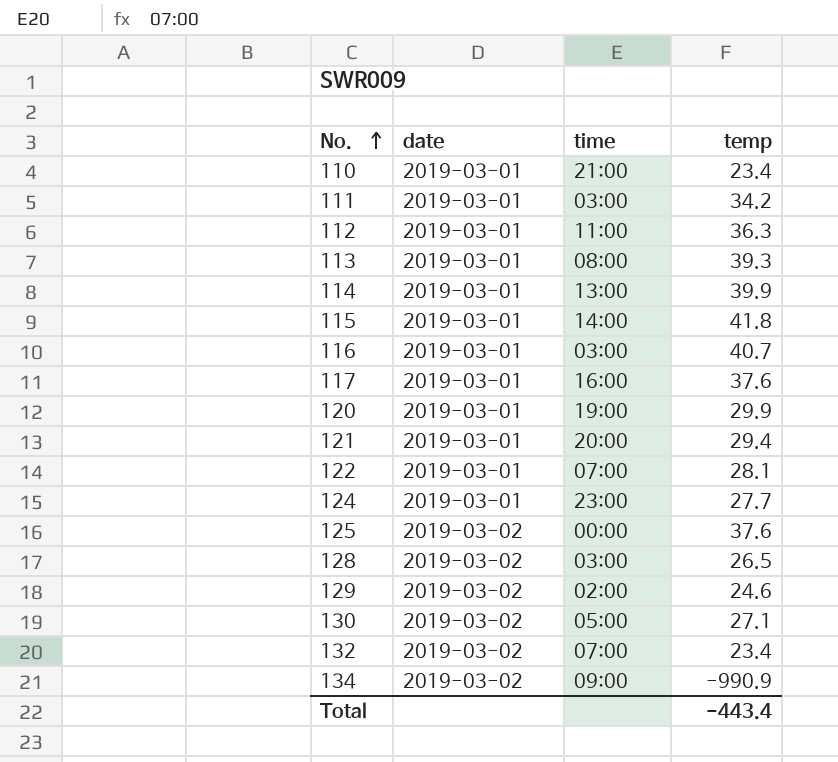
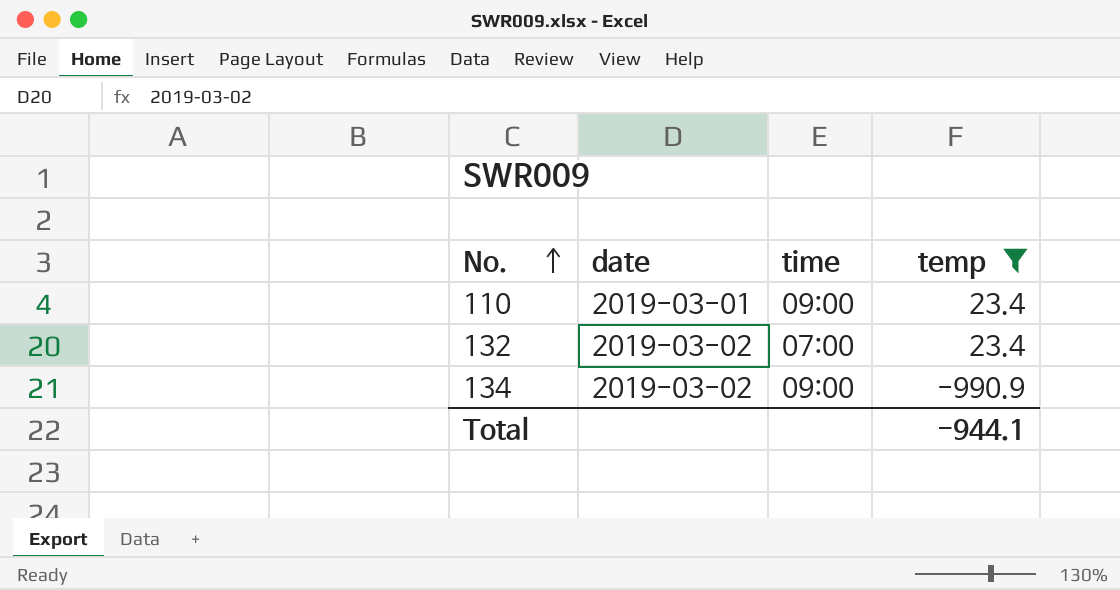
filter: none -> temp <= 23.4
110 | time: 21:00 -> 09:00
Total | temp: -443.4 -> -944.1

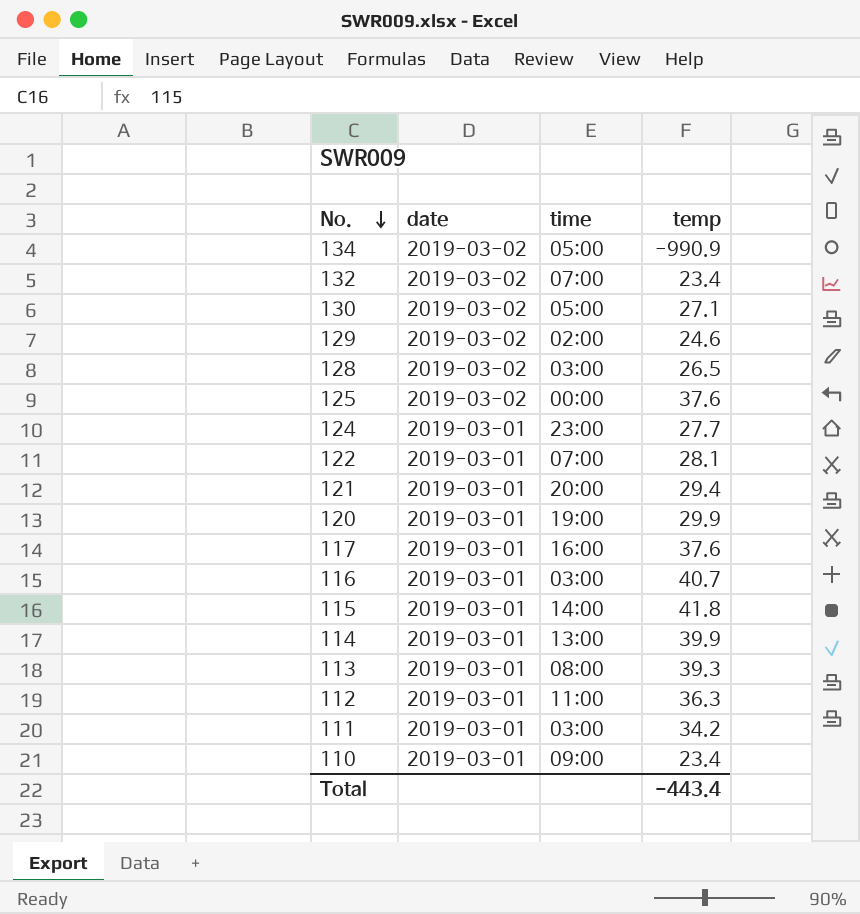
filter: temp <= 23.4 -> none
row order: No. ascending -> No. descending
134 | time: 09:00 -> 05:00
Total | temp: -944.1 -> -443.4

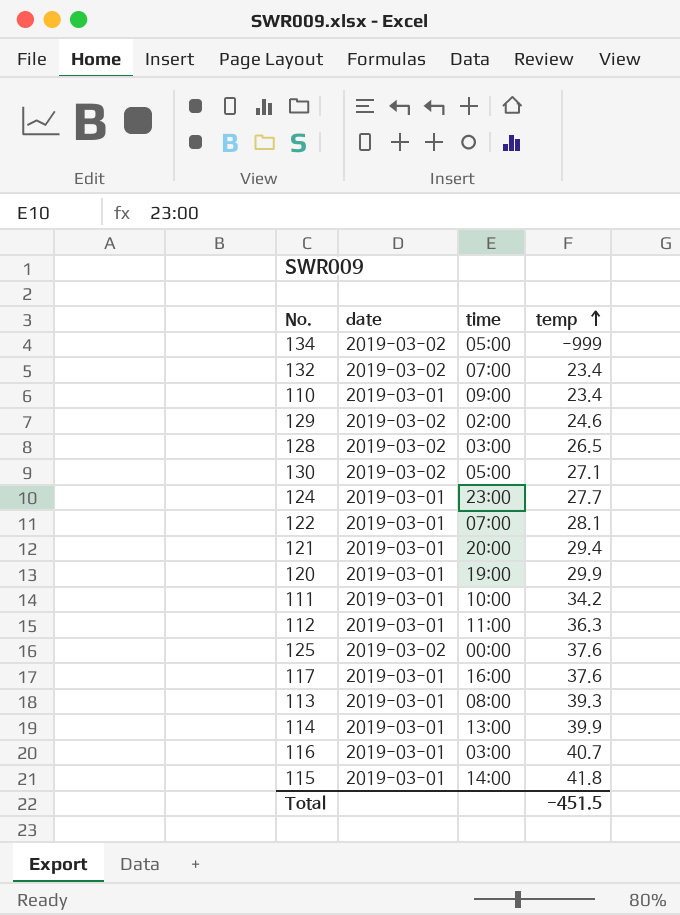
row order: No. descending -> temp ascending
134 | temp: -990.9 -> -999
111 | time: 03:00 -> 10:00
Total | temp: -443.4 -> -451.5

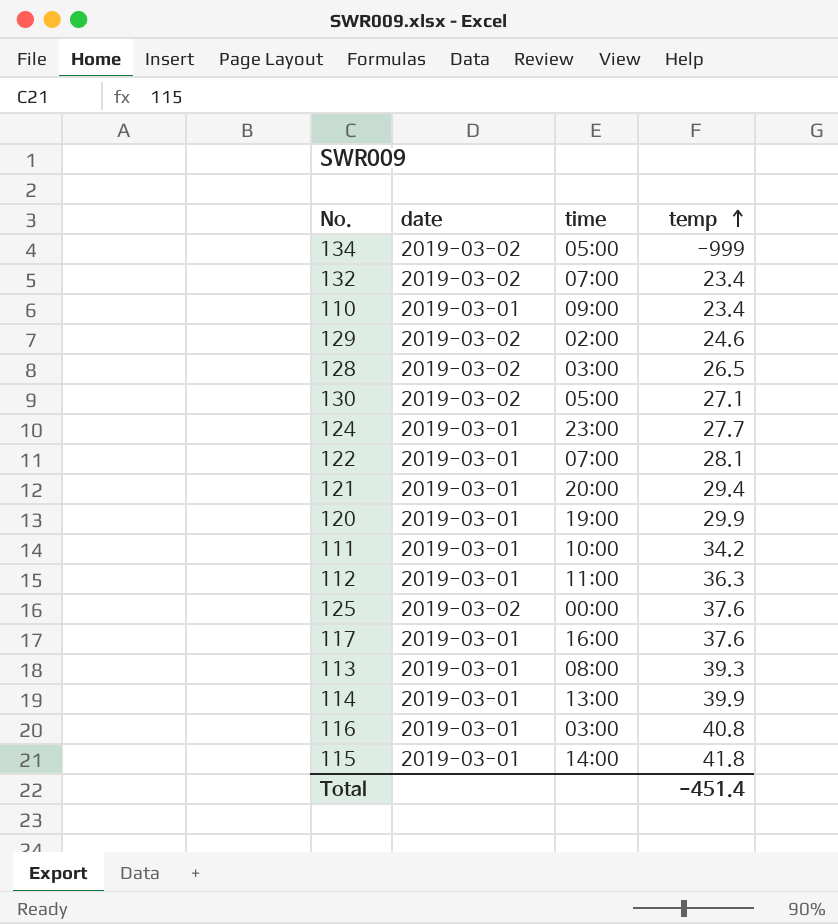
116 | temp: 40.7 -> 40.8
Total | temp: -451.5 -> -451.4

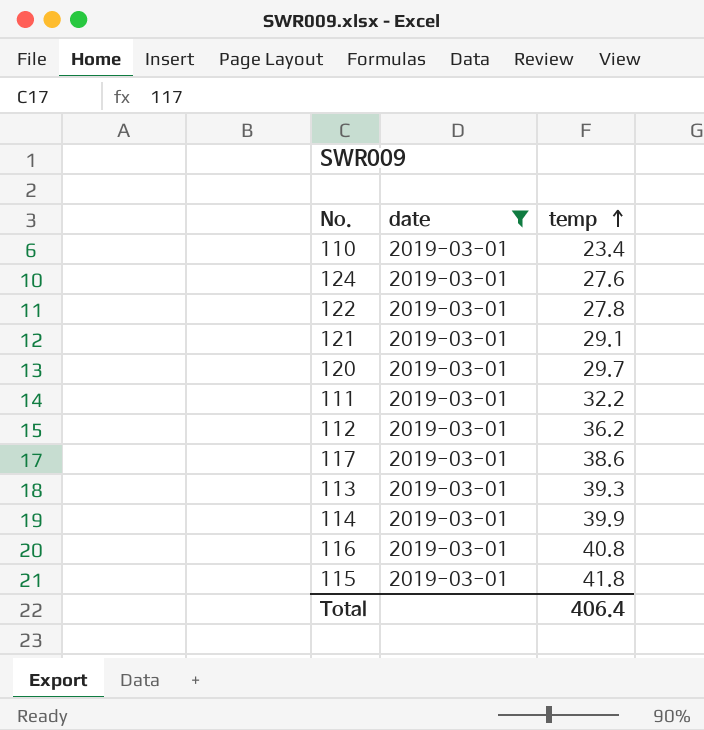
filter: none -> date = 2019-03-01
column time | position: 3 -> none
124 | temp: 27.7 -> 27.6
122 | temp: 28.1 -> 27.8
121 | temp: 29.4 -> 29.1
120 | temp: 29.9 -> 29.7
111 | temp: 34.2 -> 32.2
112 | temp: 36.3 -> 36.2
117 | temp: 37.6 -> 38.6
Total | temp: -451.4 -> 406.4

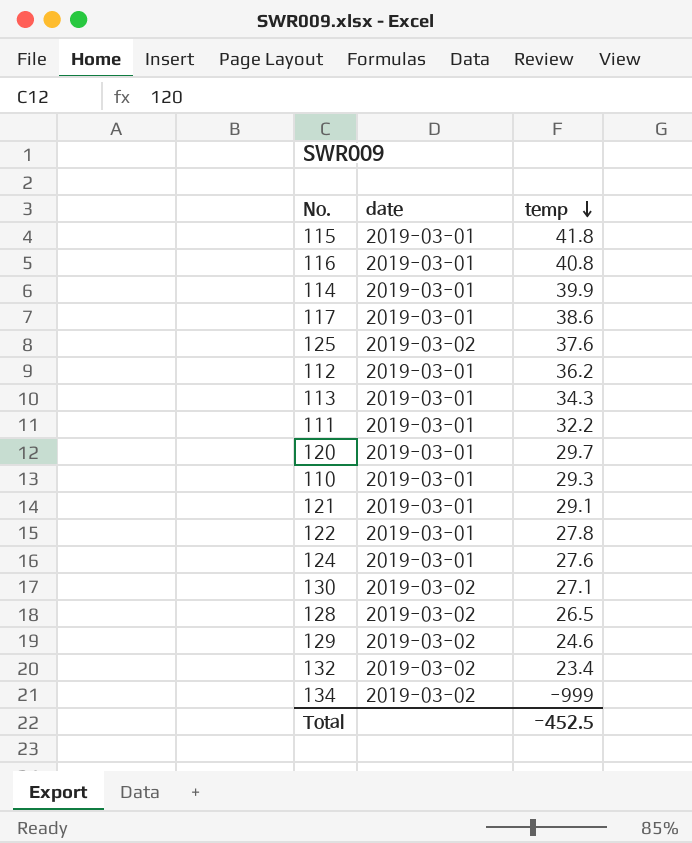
filter: date = 2019-03-01 -> none
row order: temp ascending -> temp descending
113 | temp: 39.3 -> 34.3
110 | temp: 23.4 -> 29.3
Total | temp: 406.4 -> -452.5

